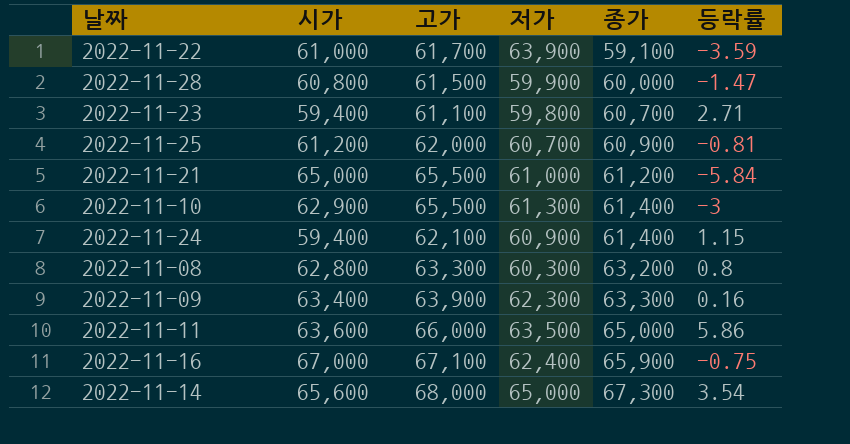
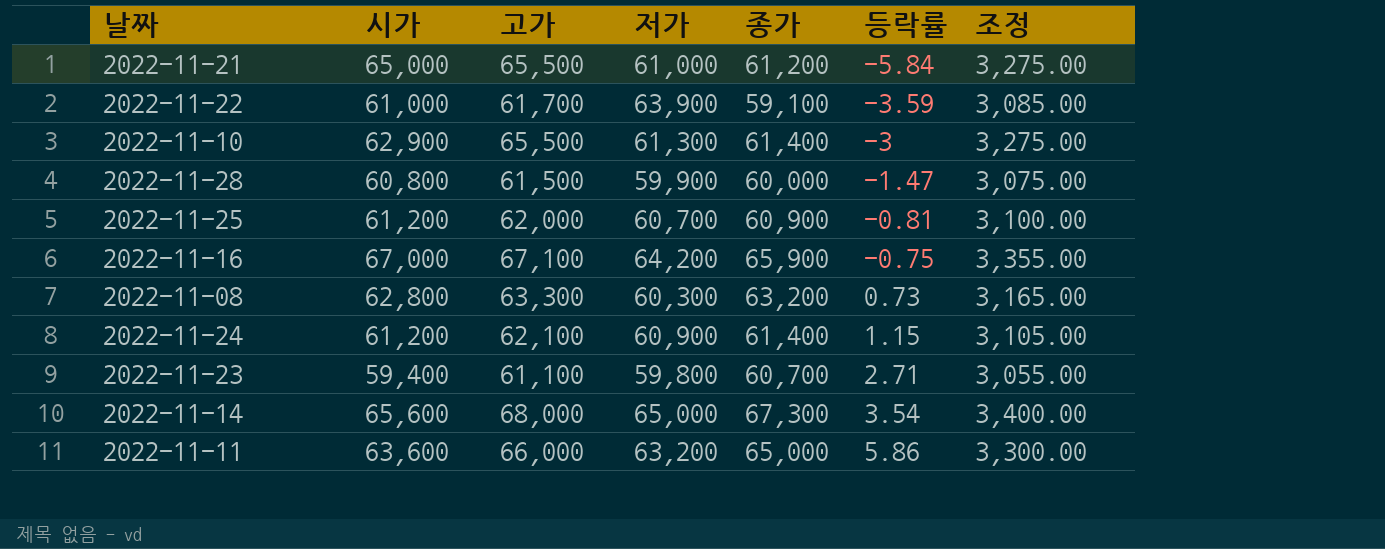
row order: 종가 ascending -> 등락률 ascending
column 조정 | formula: none -> [고가] * 0.05
row 2022-11-09: 63,400 | 63,900 | 62,300 | 63,300 | 0.16 -> none
2022-11-16 | 저가: 62,400 -> 64,200
2022-11-08 | 등락률: 0.8 -> 0.73
2022-11-24 | 시가: 59,400 -> 61,200
2022-11-11 | 저가: 63,500 -> 63,200

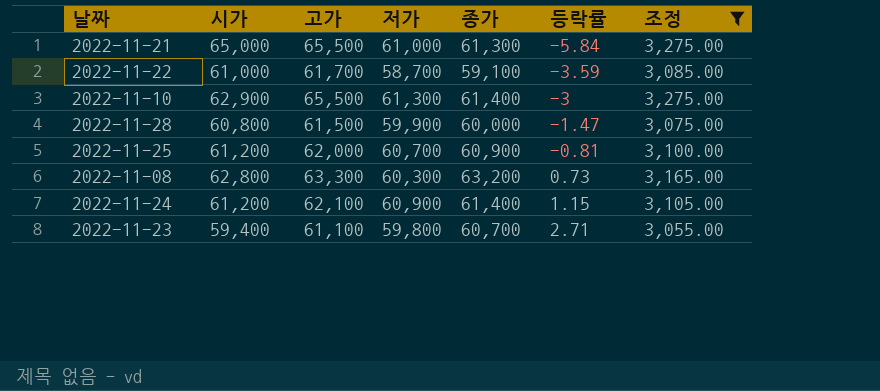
filter: none -> 조정 <= 3,275.00
2022-11-21 | 종가: 61,200 -> 61,300
2022-11-22 | 저가: 63,900 -> 58,700

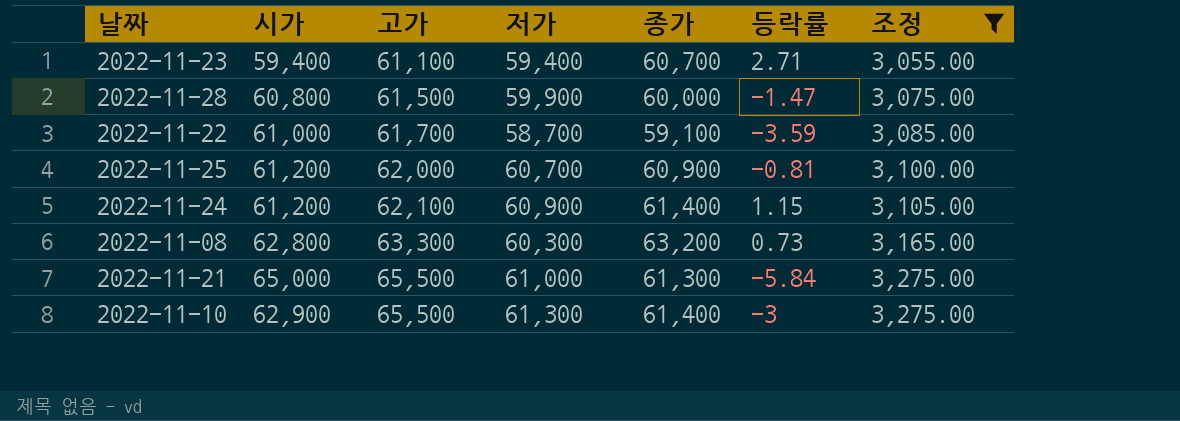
row order: 등락률 ascending -> 고가 ascending
2022-11-23 | 저가: 59,800 -> 59,400

